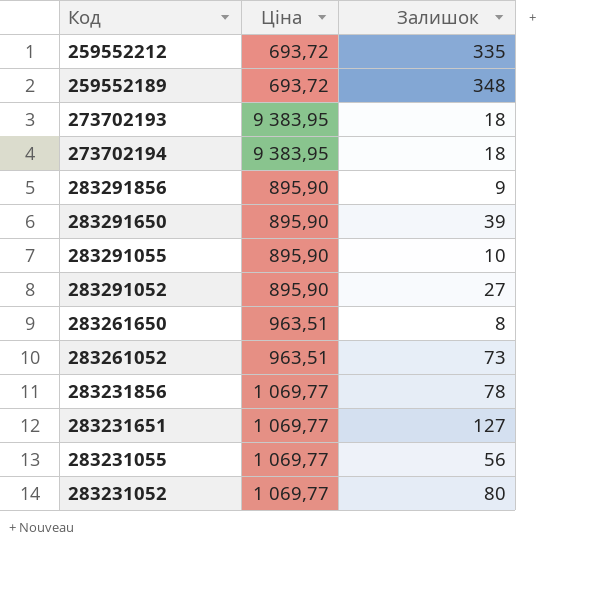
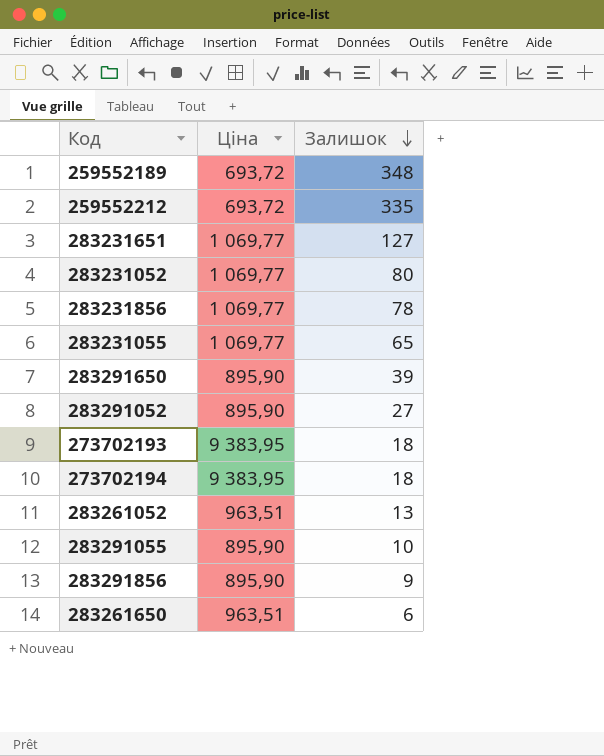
row order: none -> Залишок descending
283231055 | Залишок: 56 -> 65
283261052 | Залишок: 73 -> 13
283261650 | Залишок: 8 -> 6

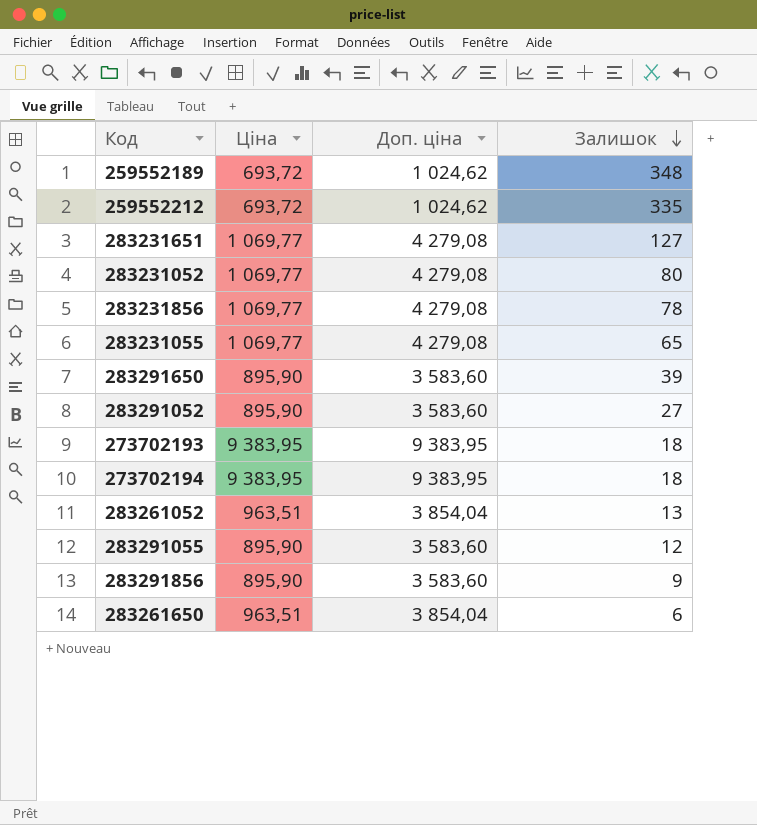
column Доп. ціна | position: none -> 3
283291055 | Залишок: 10 -> 12

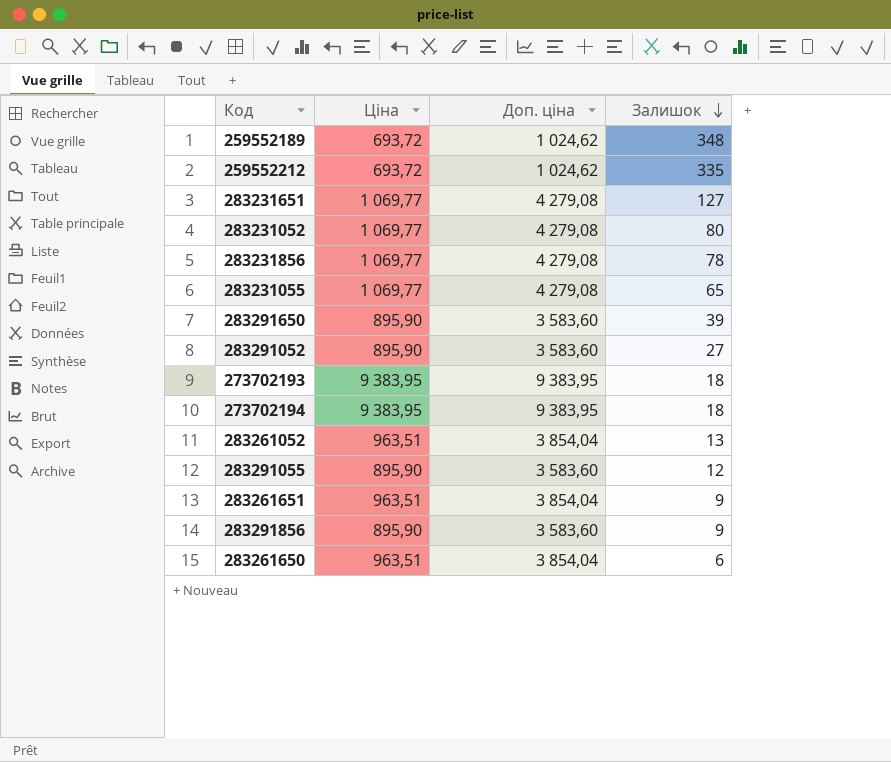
row 283261651: none -> 963,51 | 3 854,04 | 9

